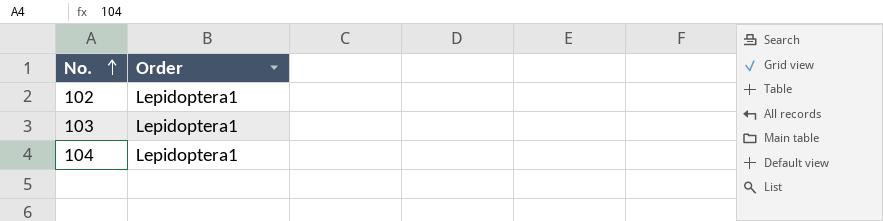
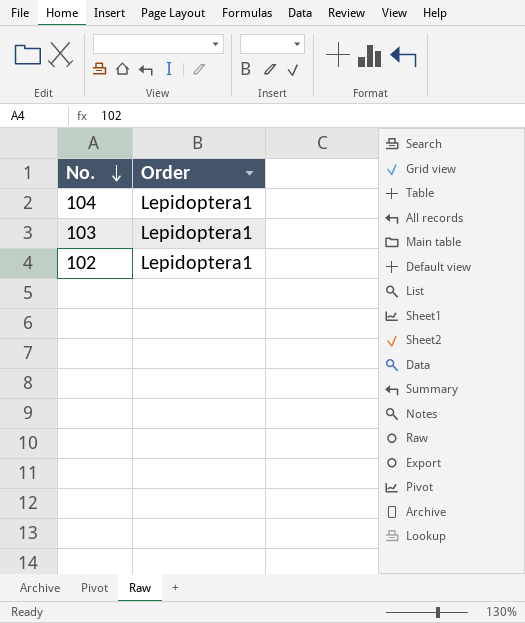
row order: No. ascending -> No. descending

